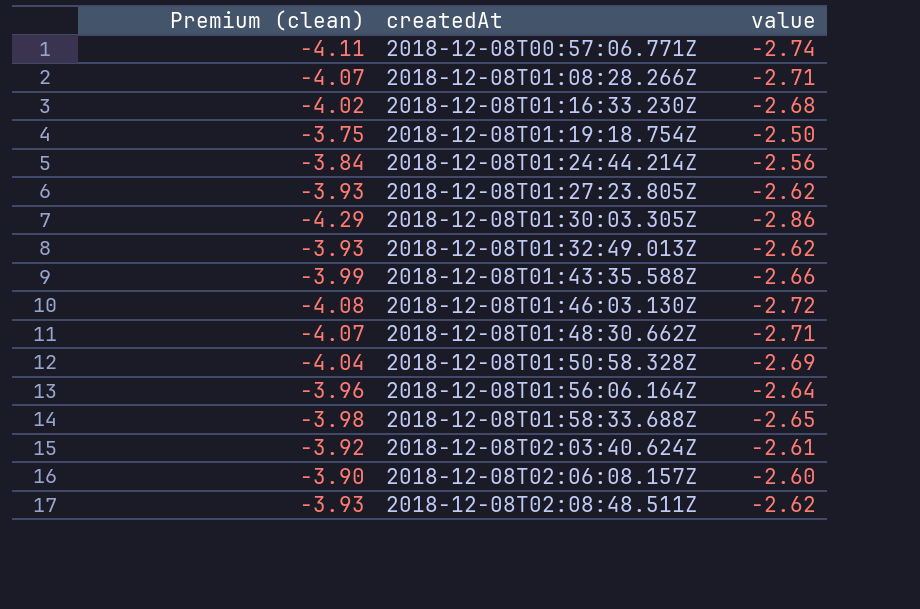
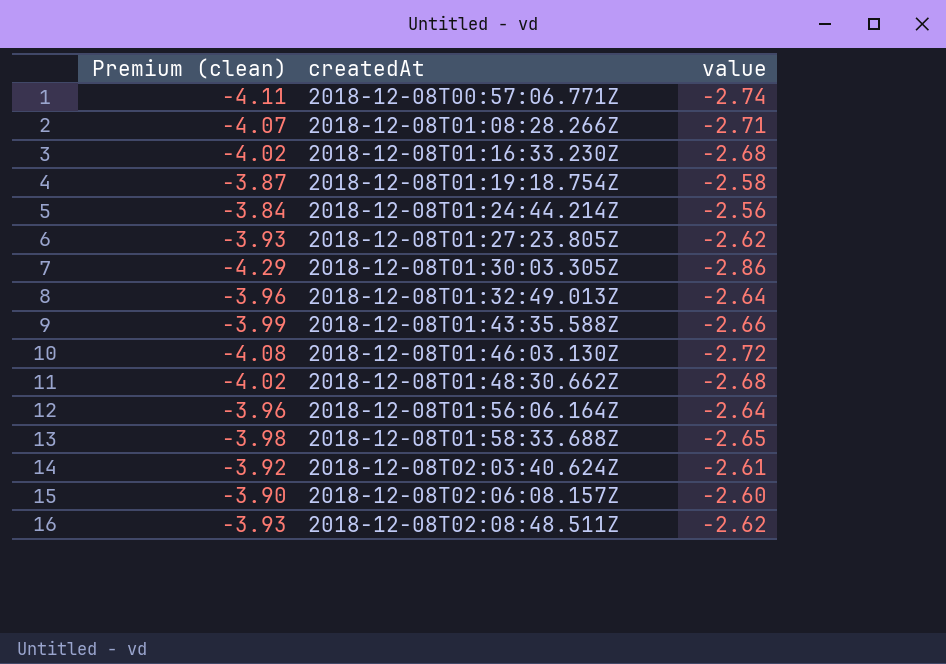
row 2018-12-08T01:50:58.328Z: -4.04 | -2.69 -> none
2018-12-08T01:19:18.754Z | Premium (clean): -3.75 -> -3.87
2018-12-08T01:19:18.754Z | value: -2.50 -> -2.58
2018-12-08T01:32:49.013Z | Premium (clean): -3.93 -> -3.96
2018-12-08T01:32:49.013Z | value: -2.62 -> -2.64
2018-12-08T01:48:30.662Z | Premium (clean): -4.07 -> -4.02
2018-12-08T01:48:30.662Z | value: -2.71 -> -2.68

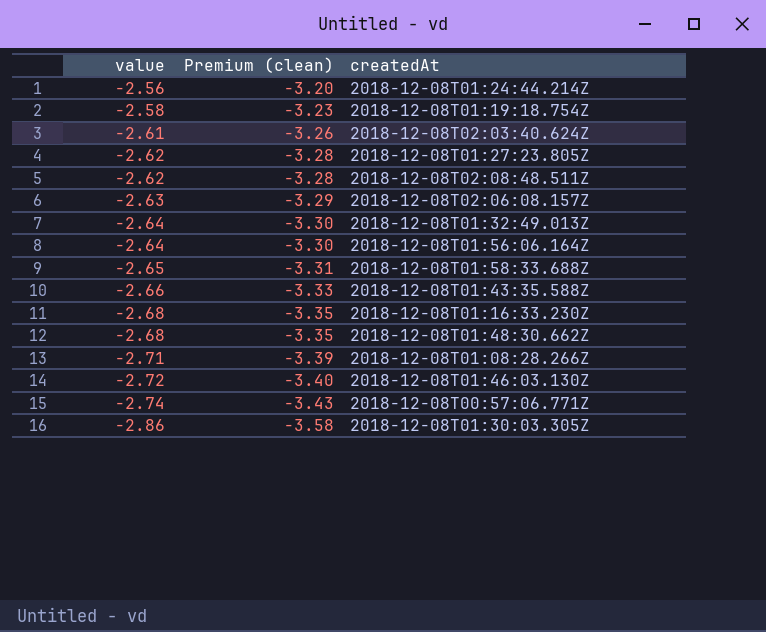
row order: createdAt ascending -> value descending
column value | position: 3 -> 1
column Premium (clean) | formula: [value] * 1.5 -> [value] * 1.25
2018-12-08T02:06:08.157Z | value: -2.60 -> -2.63

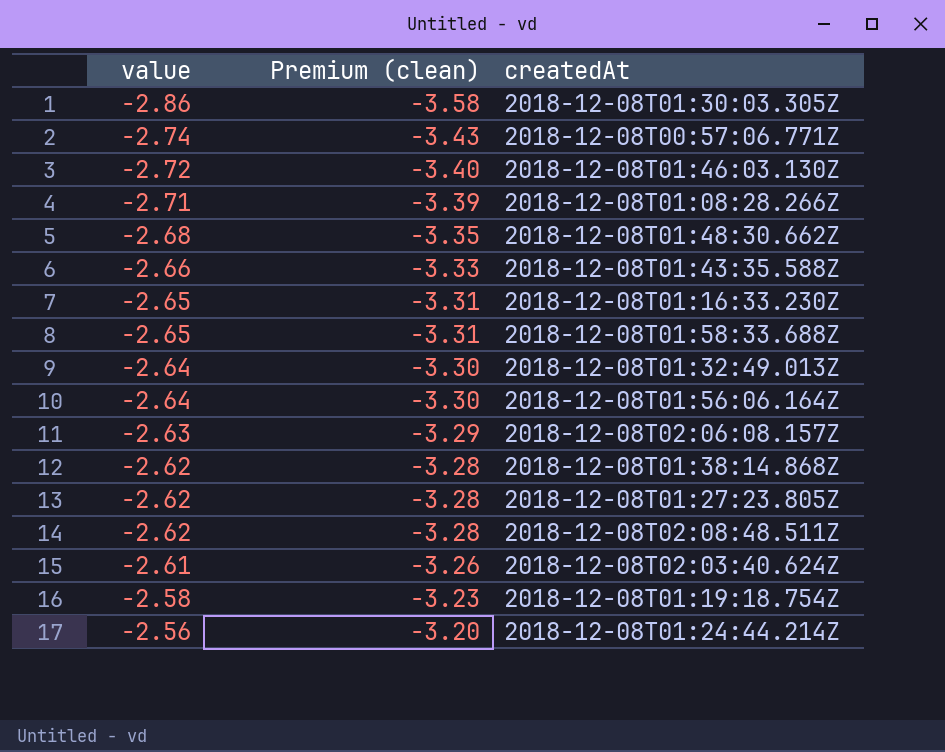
row order: value descending -> value ascending
2018-12-08T01:16:33.230Z | value: -2.68 -> -2.65
2018-12-08T01:16:33.230Z | Premium (clean): -3.35 -> -3.31
row 2018-12-08T01:38:14.868Z: none -> -2.62 | -3.28

